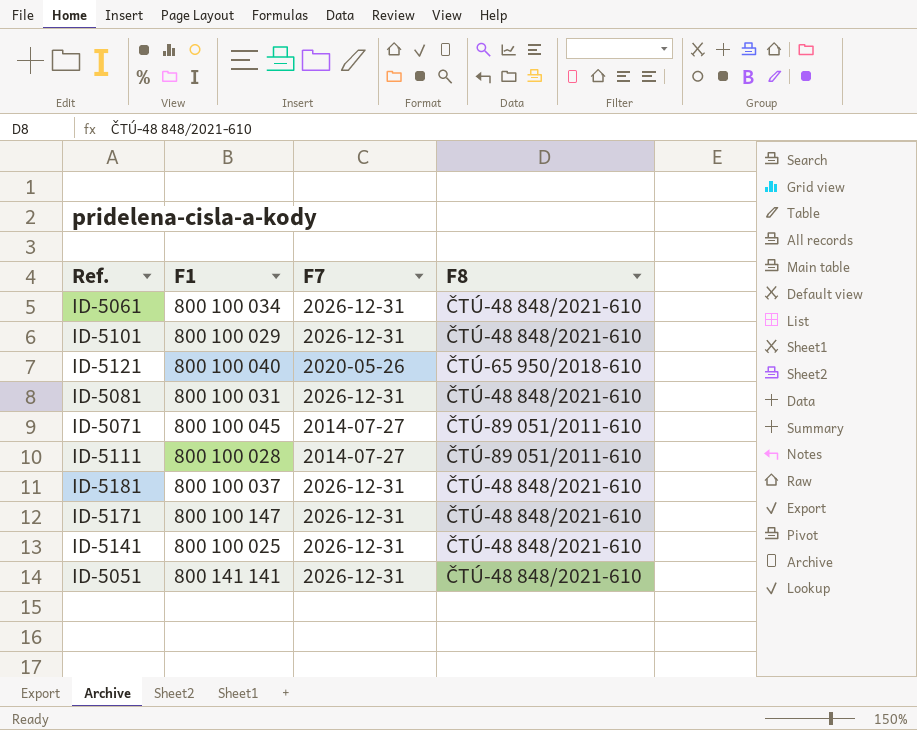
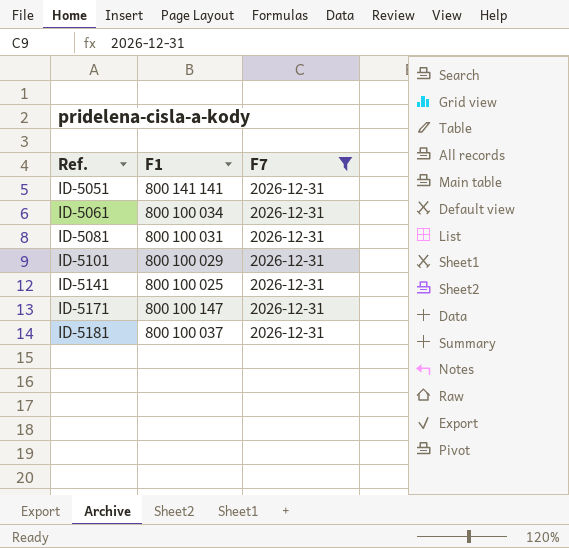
filter: none -> F7 = 2026-12-31
row order: none -> Ref. ascending
column F8 | position: 4 -> none

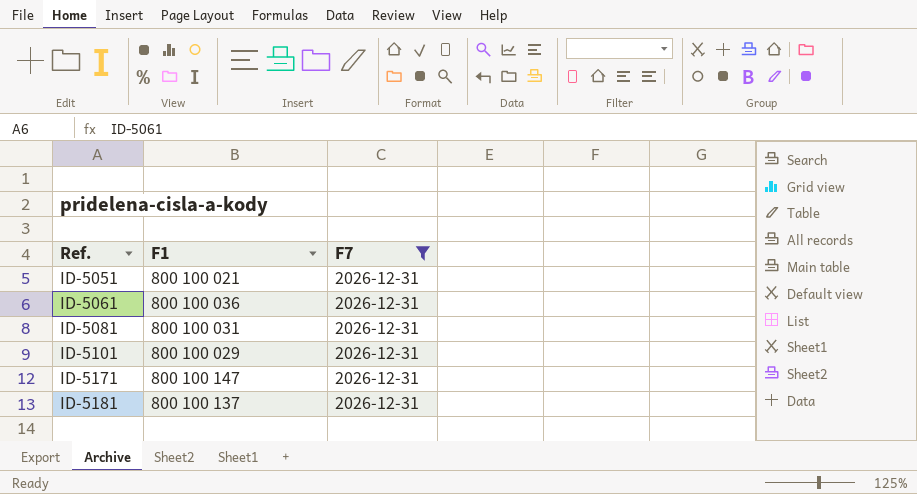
row ID-5141: 800 100 025 | 2026-12-31 -> none
ID-5051 | F1: 800 141 141 -> 800 100 021
ID-5061 | F1: 800 100 034 -> 800 100 036
ID-5181 | F1: 800 100 037 -> 800 100 137

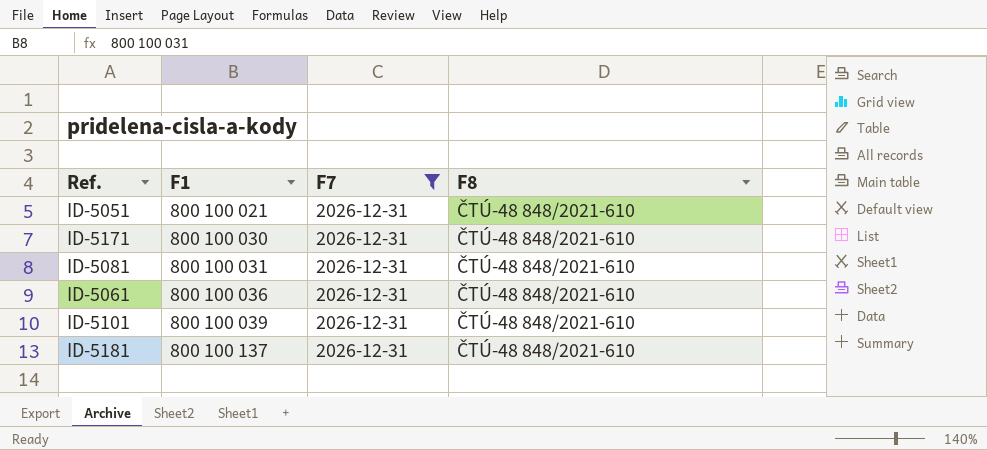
row order: Ref. ascending -> F1 ascending
column F8 | position: none -> 4
ID-5171 | F1: 800 100 147 -> 800 100 030
ID-5101 | F1: 800 100 029 -> 800 100 039

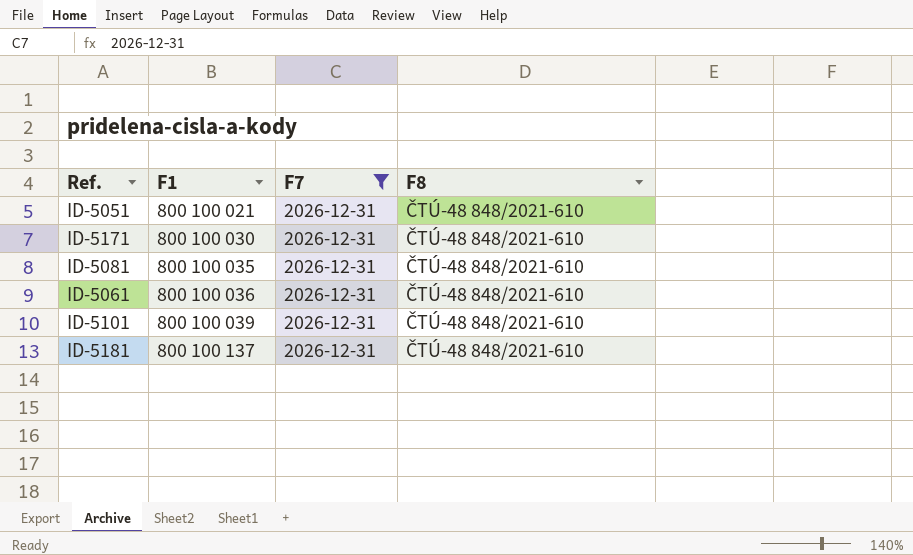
ID-5081 | F1: 800 100 031 -> 800 100 035

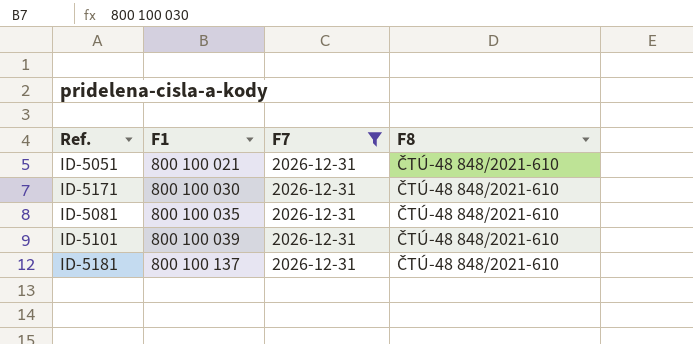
row ID-5061: 800 100 036 | 2026-12-31 | ČTÚ-48 848/2021-610 -> none

